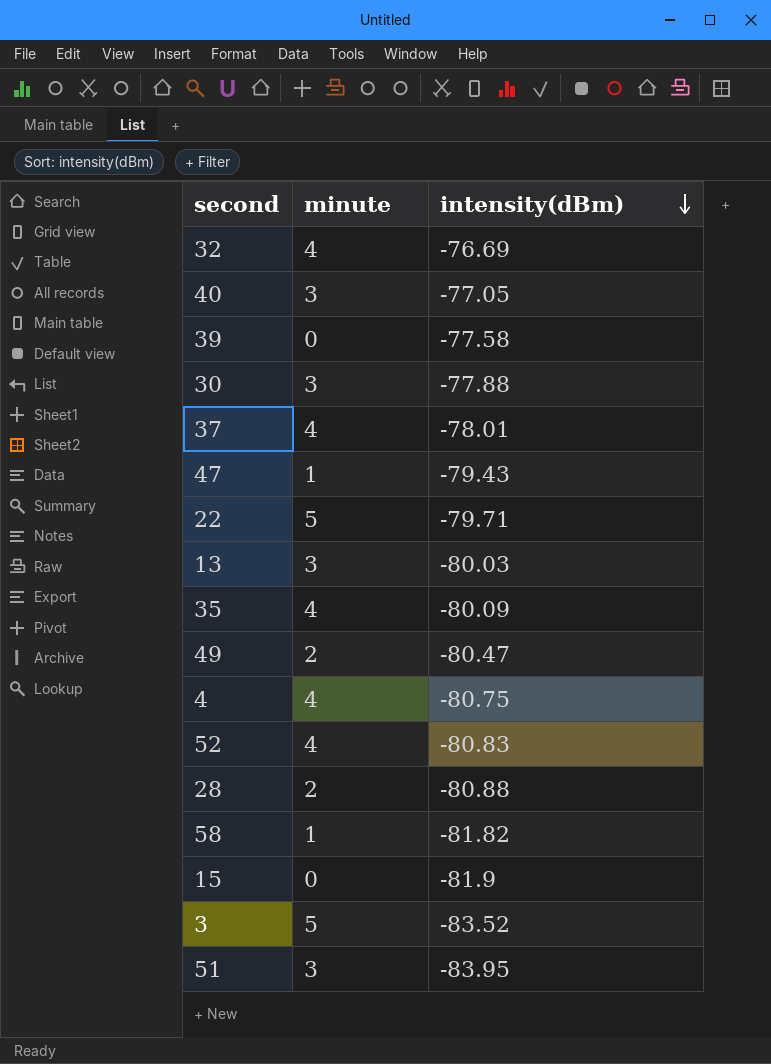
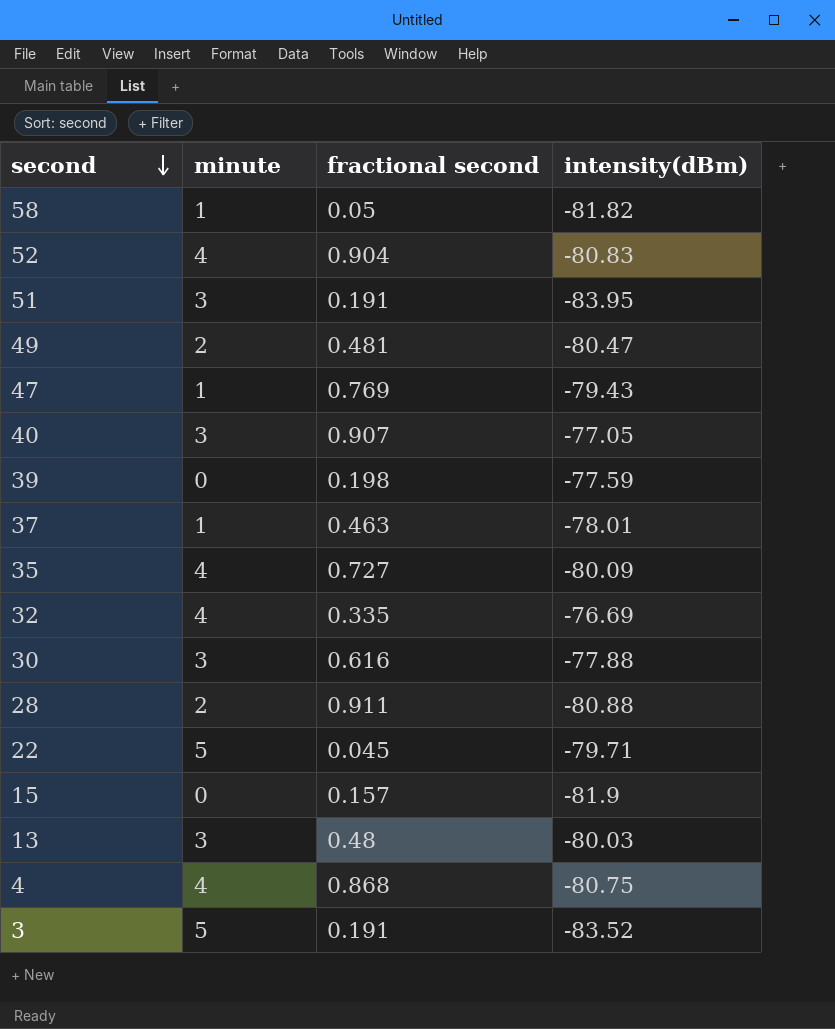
row order: intensity(dBm) descending -> second descending
column fractional second | position: none -> 3
39 | intensity(dBm): -77.58 -> -77.59
37 | minute: 4 -> 1

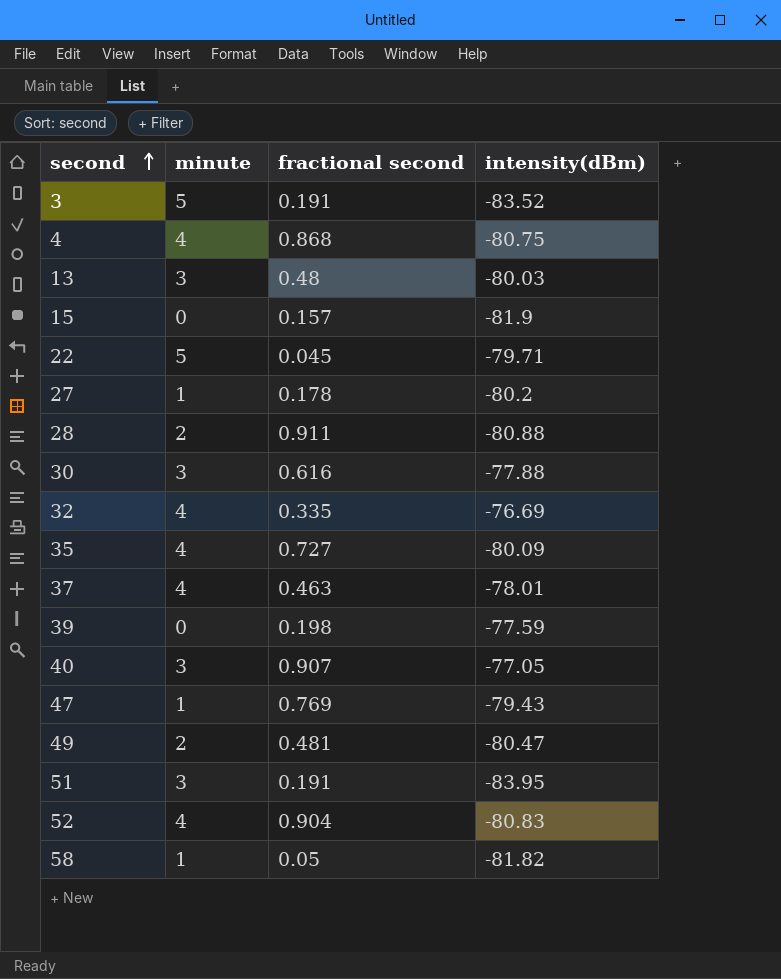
row order: second descending -> second ascending
row 27: none -> 1 | 0.178 | -80.2
37 | minute: 1 -> 4

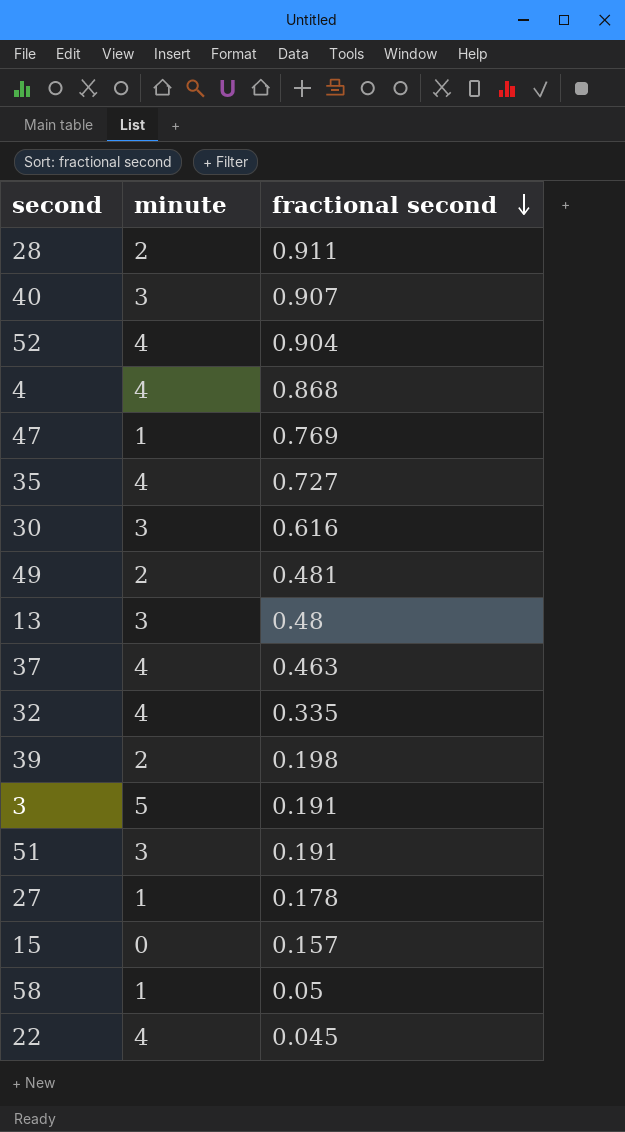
row order: second ascending -> fractional second descending
column intensity(dBm) | position: 4 -> none
39 | minute: 0 -> 2
22 | minute: 5 -> 4

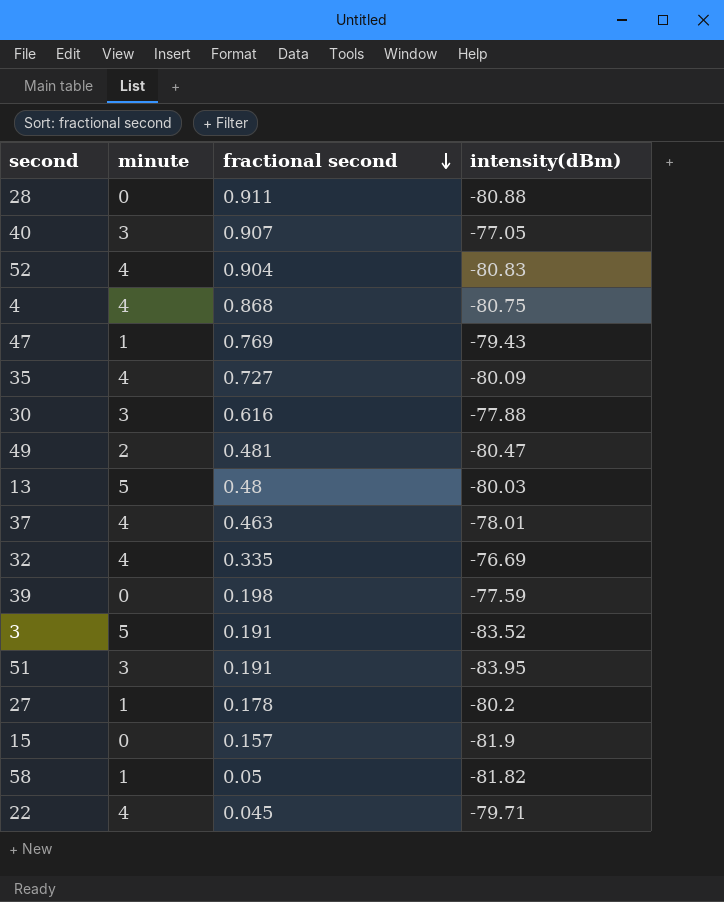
column intensity(dBm) | position: none -> 4
28 | minute: 2 -> 0
13 | minute: 3 -> 5
39 | minute: 2 -> 0

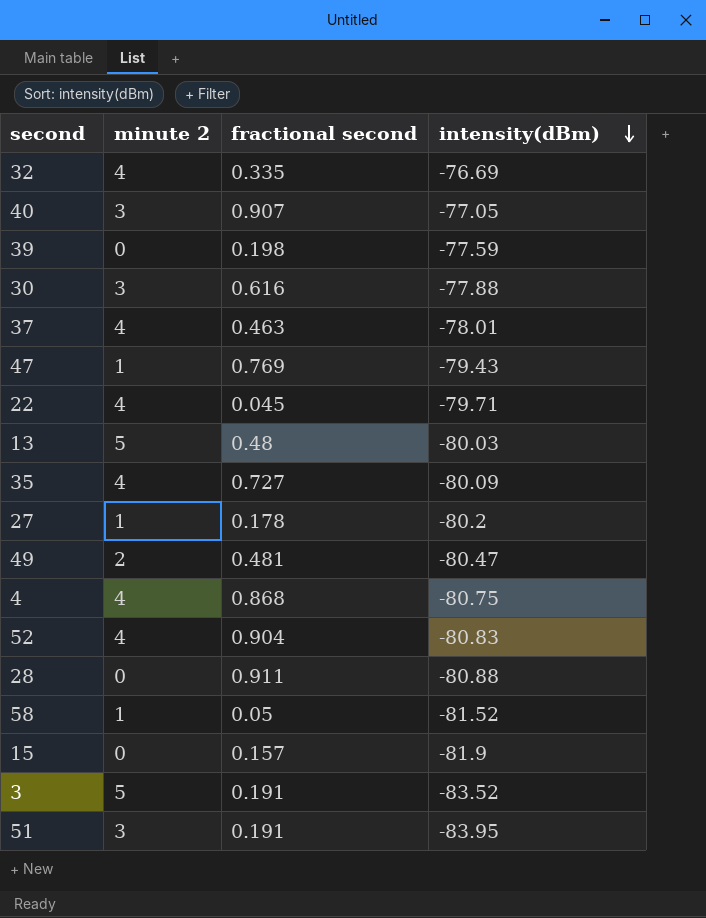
row order: fractional second descending -> intensity(dBm) descending
column name: minute -> minute 2
58 | intensity(dBm): -81.82 -> -81.52

